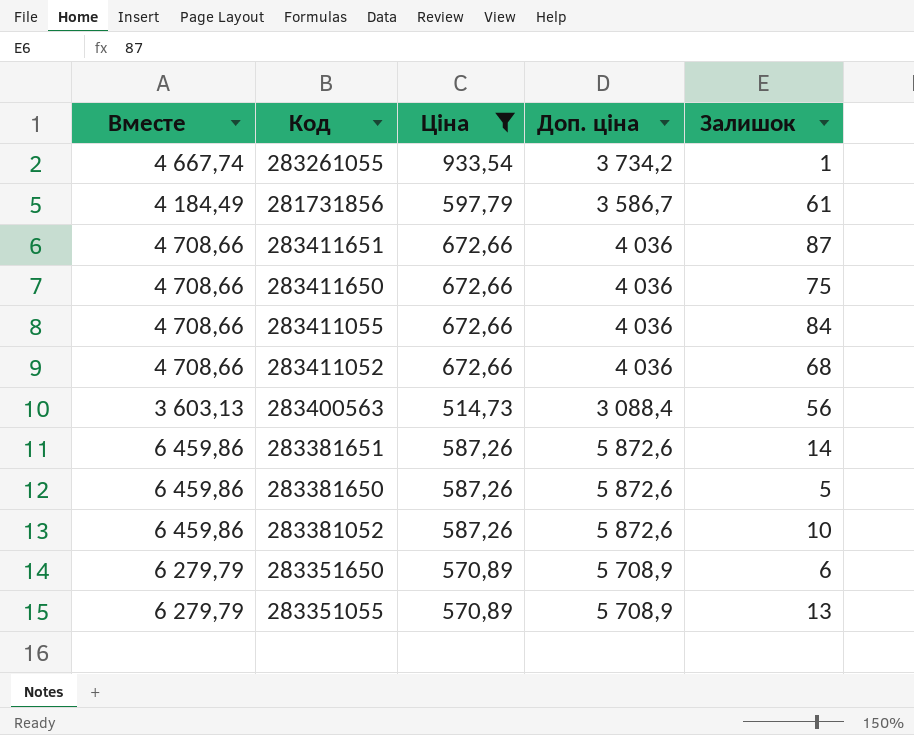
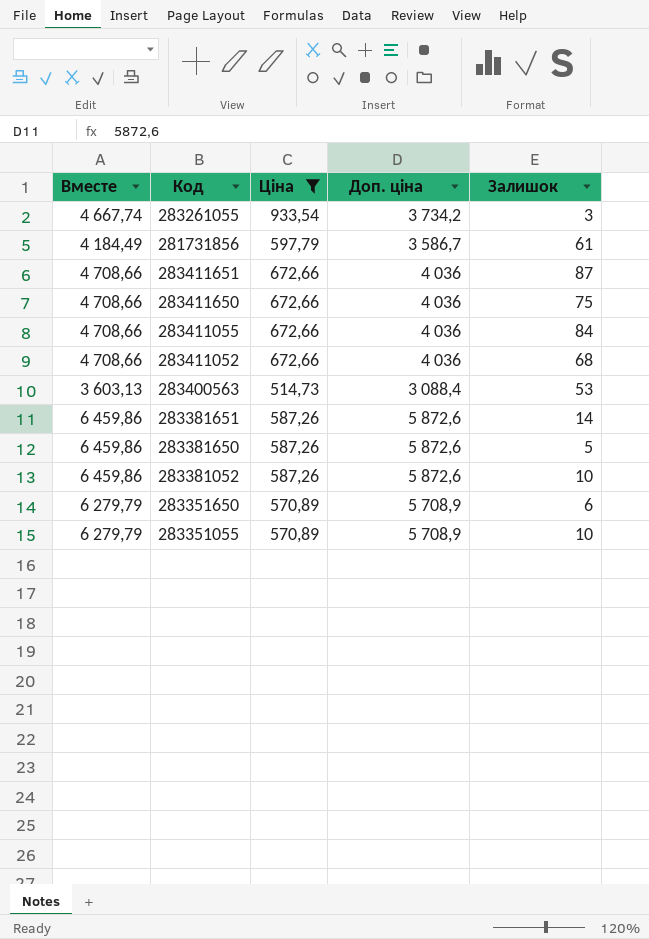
283261055 | Залишок: 1 -> 3
283400563 | Залишок: 56 -> 53
283351055 | Залишок: 13 -> 10

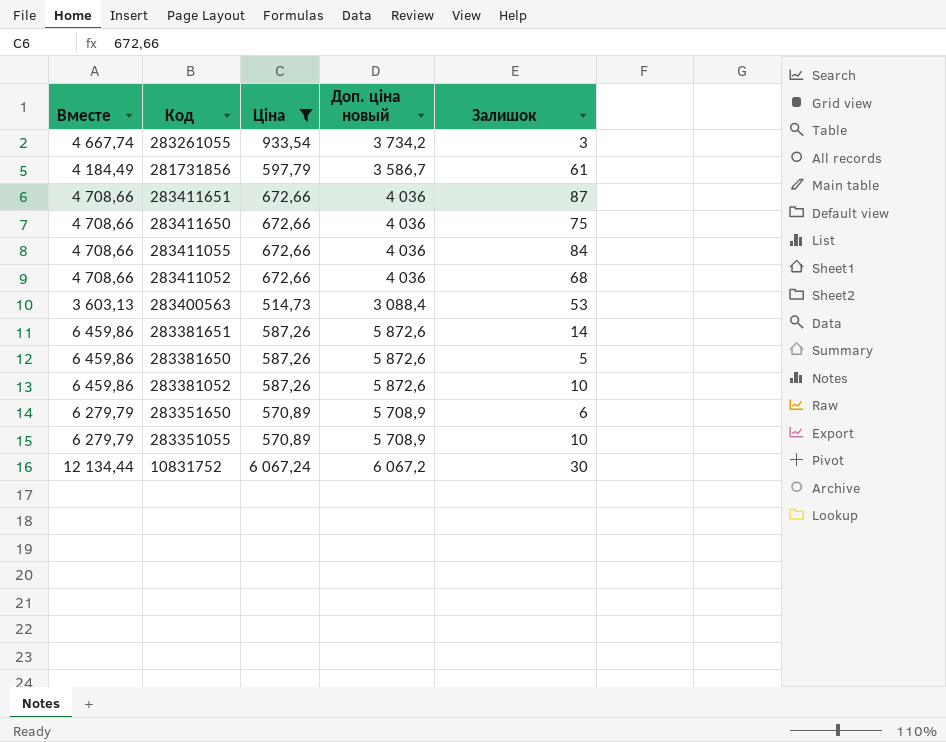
column name: Доп. ціна -> Доп. ціна новый
row 10831752: none -> 12 134,44 | 6 067,24 | 6 067,2 | 30

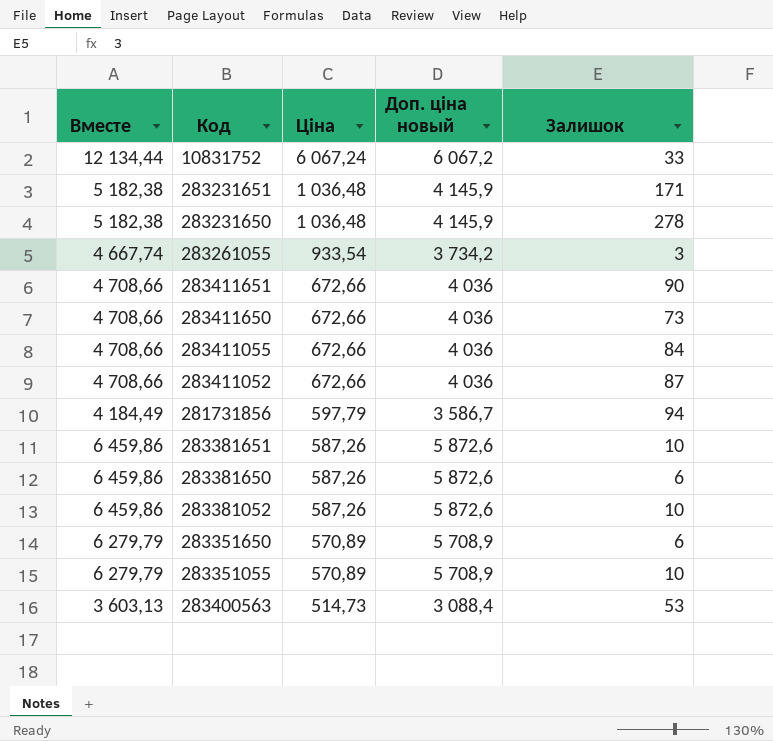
filter: Ціна != 1 036,48 -> none
row order: none -> Ціна descending
10831752 | Залишок: 30 -> 33
283411651 | Залишок: 87 -> 90
283411650 | Залишок: 75 -> 73
283411052 | Залишок: 68 -> 87
281731856 | Залишок: 61 -> 94
283381651 | Залишок: 14 -> 10
283381650 | Залишок: 5 -> 6

